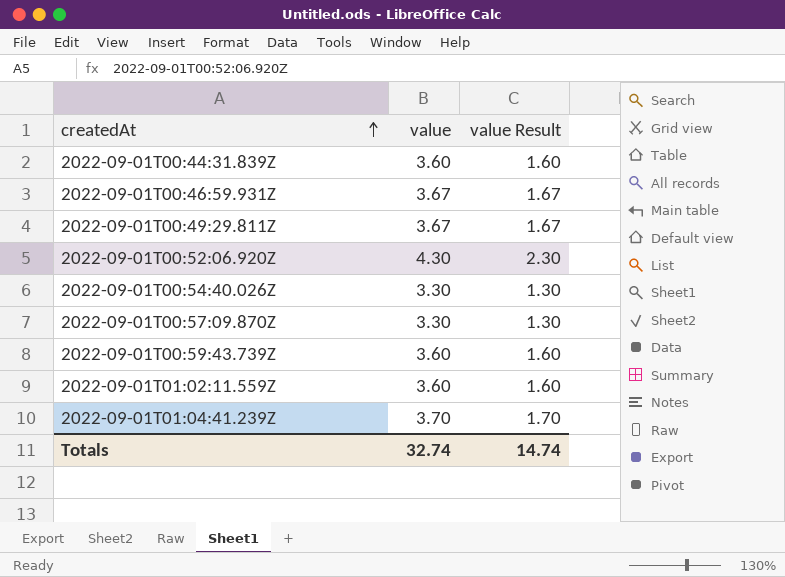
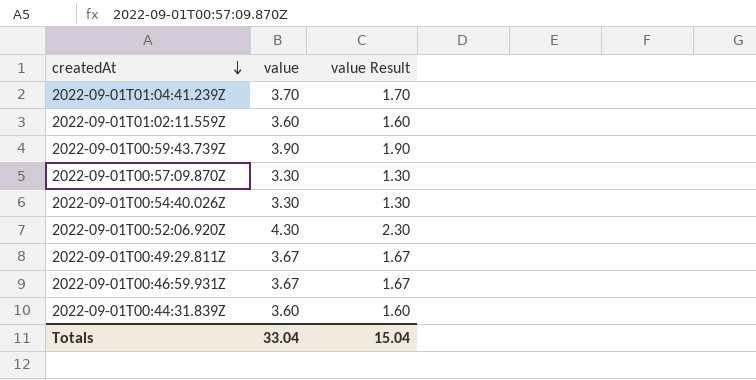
row order: createdAt ascending -> createdAt descending
2022-09-01T00:59:43.739Z | value: 3.60 -> 3.90
2022-09-01T00:59:43.739Z | value Result: 1.60 -> 1.90
Totals | value: 32.74 -> 33.04
Totals | value Result: 14.74 -> 15.04

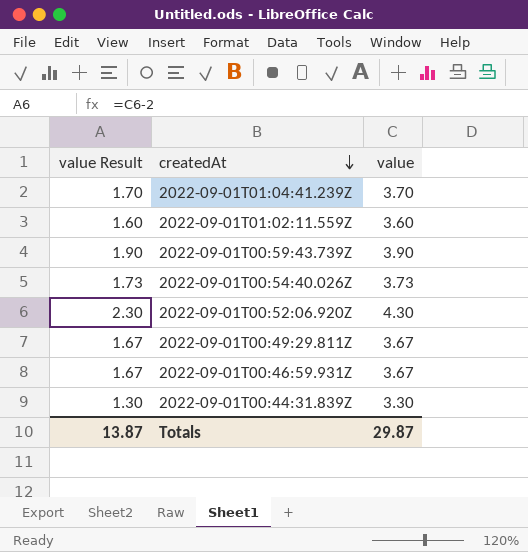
column value Result | position: 3 -> 1
row 2022-09-01T00:57:09.870Z: 3.30 | 1.30 -> none
2022-09-01T00:54:40.026Z | value Result: 1.30 -> 1.73
2022-09-01T00:54:40.026Z | value: 3.30 -> 3.73
2022-09-01T00:44:31.839Z | value Result: 1.60 -> 1.30
2022-09-01T00:44:31.839Z | value: 3.60 -> 3.30
Totals | value Result: 15.04 -> 13.87
Totals | value: 33.04 -> 29.87

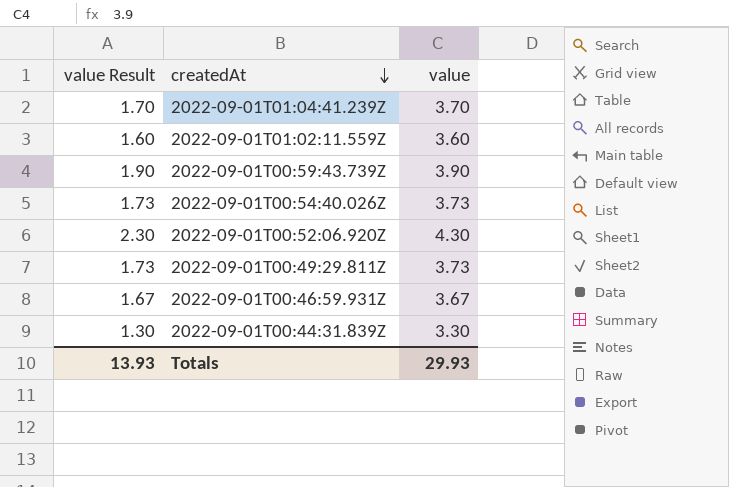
2022-09-01T00:49:29.811Z | value Result: 1.67 -> 1.73
2022-09-01T00:49:29.811Z | value: 3.67 -> 3.73
Totals | value Result: 13.87 -> 13.93
Totals | value: 29.87 -> 29.93

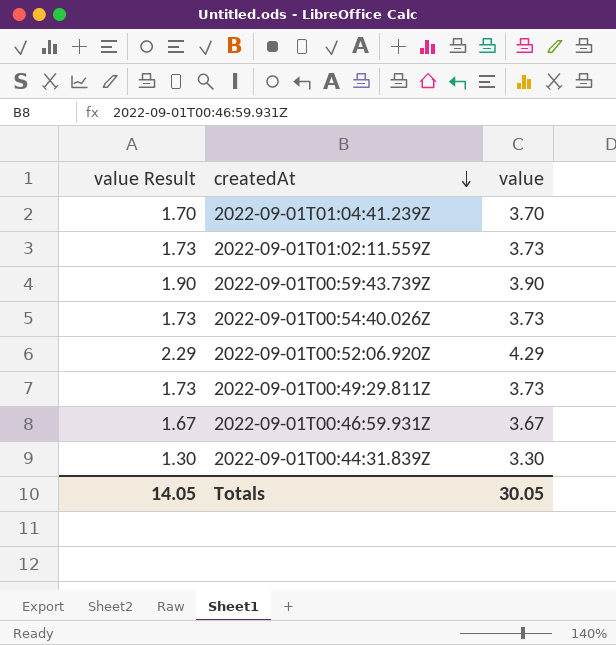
2022-09-01T01:02:11.559Z | value Result: 1.60 -> 1.73
2022-09-01T01:02:11.559Z | value: 3.60 -> 3.73
2022-09-01T00:52:06.920Z | value Result: 2.30 -> 2.29
2022-09-01T00:52:06.920Z | value: 4.30 -> 4.29
Totals | value Result: 13.93 -> 14.05
Totals | value: 29.93 -> 30.05

